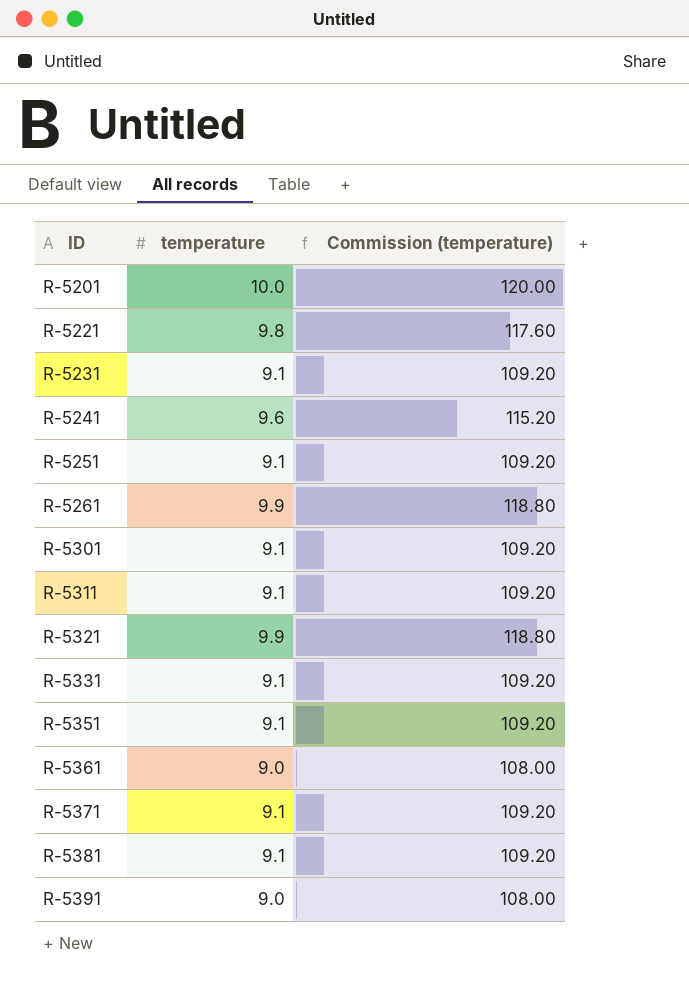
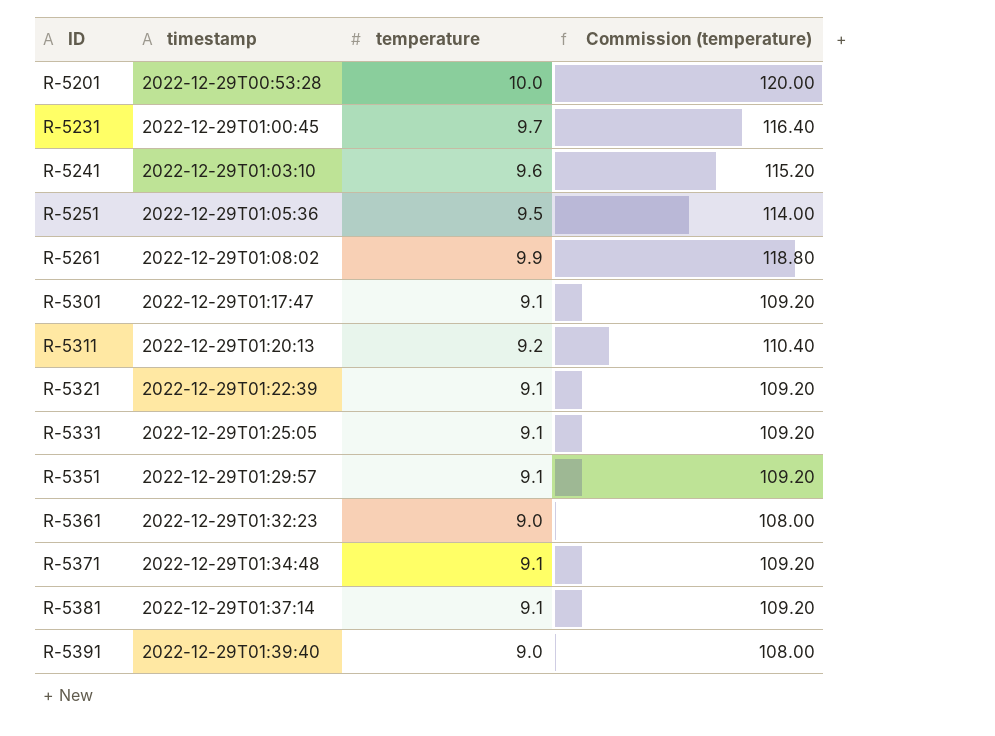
column timestamp | position: none -> 2
row R-5221: 9.8 | 117.60 -> none
R-5231 | temperature: 9.1 -> 9.7
R-5231 | Commission (temperature): 109.20 -> 116.40
R-5251 | temperature: 9.1 -> 9.5
R-5251 | Commission (temperature): 109.20 -> 114.00
R-5311 | temperature: 9.1 -> 9.2
R-5311 | Commission (temperature): 109.20 -> 110.40
R-5321 | temperature: 9.9 -> 9.1
R-5321 | Commission (temperature): 118.80 -> 109.20

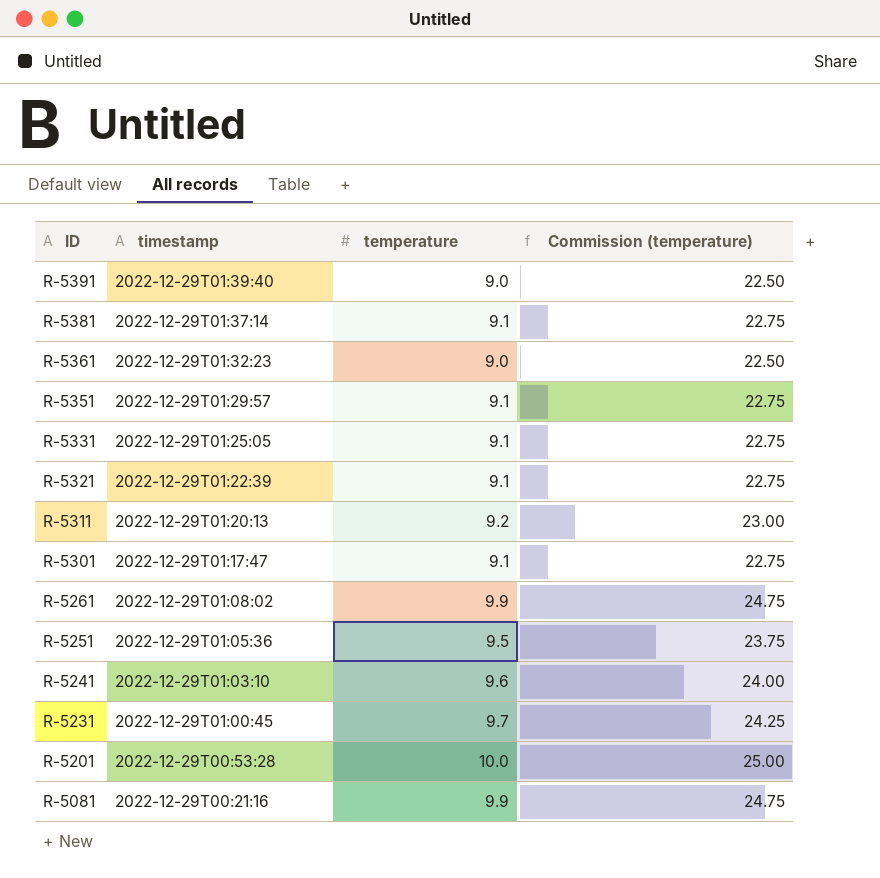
row order: ID ascending -> ID descending
column Commission (temperature) | formula: [temperature] * 12 -> [temperature] * 2.5
row R-5371: 2022-12-29T01:34:48 | 9.1 | 109.20 -> none
row R-5081: none -> 2022-12-29T00:21:16 | 9.9 | 24.75

